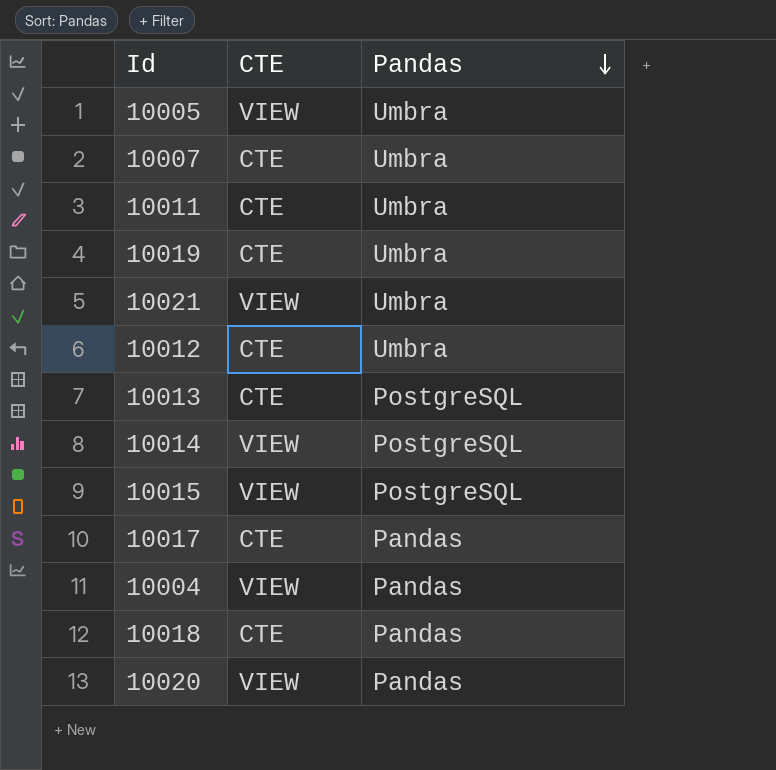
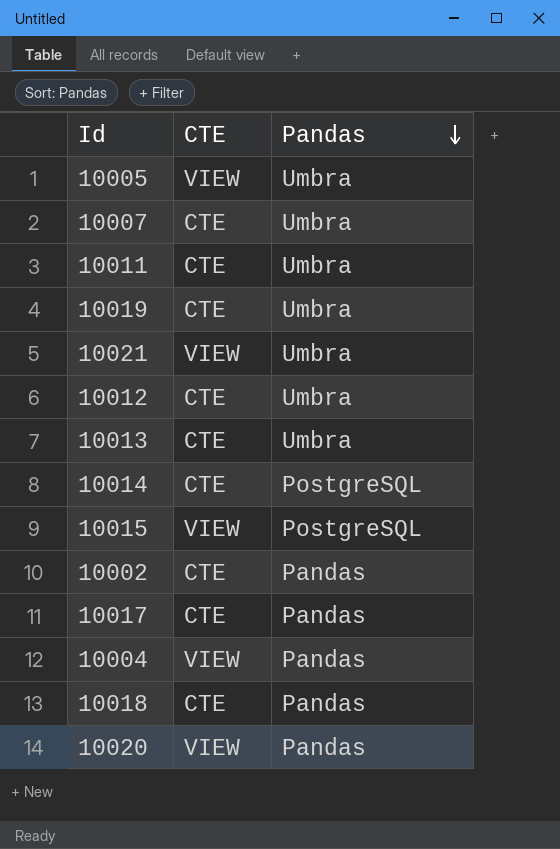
10013 | Pandas: PostgreSQL -> Umbra
10014 | CTE: VIEW -> CTE
row 10002: none -> CTE | Pandas

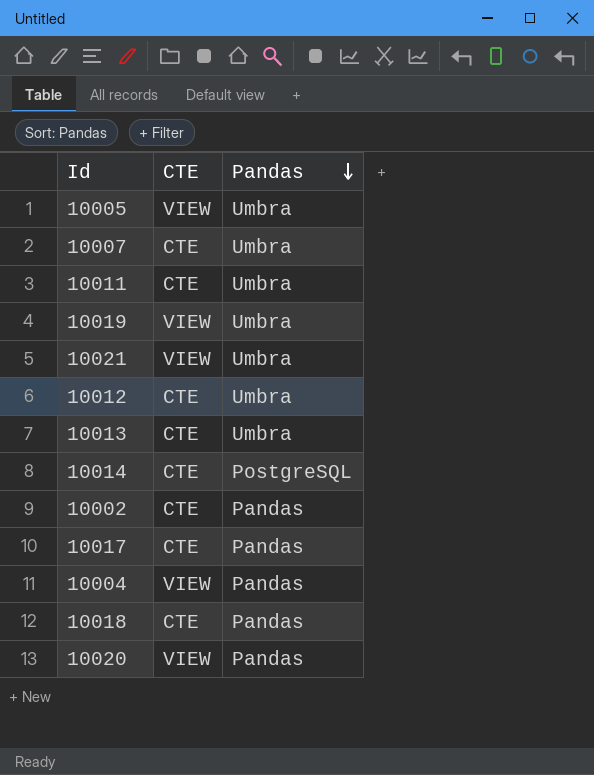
row 10015: VIEW | PostgreSQL -> none
10019 | CTE: CTE -> VIEW

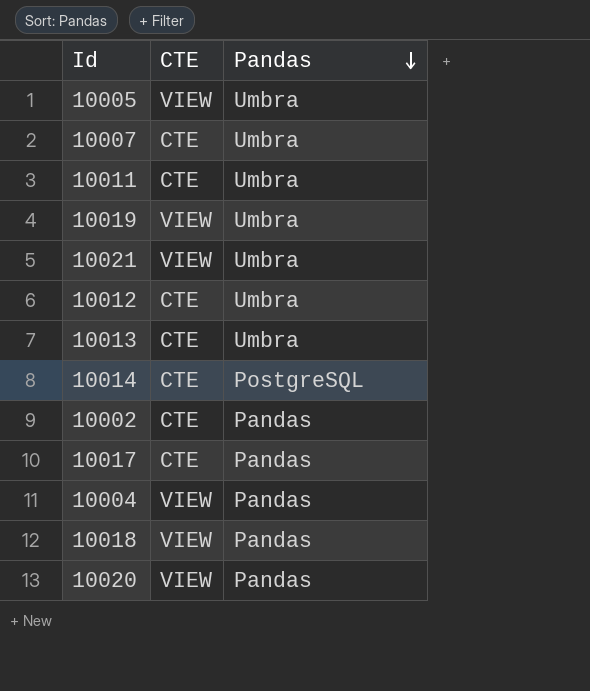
10018 | CTE: CTE -> VIEW

